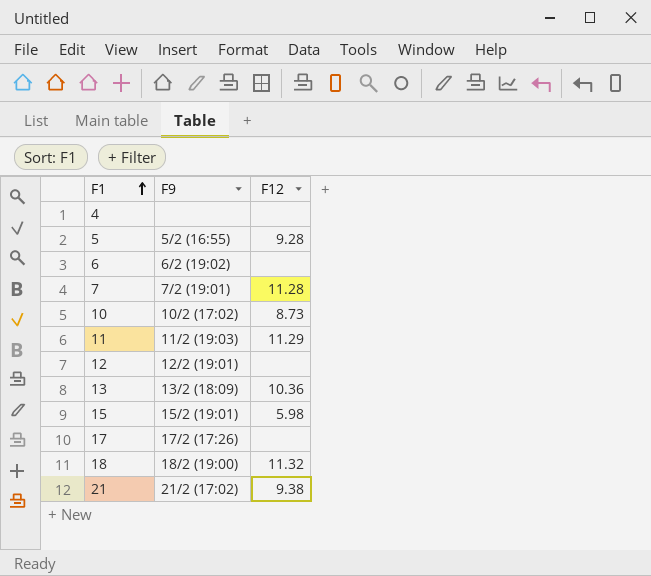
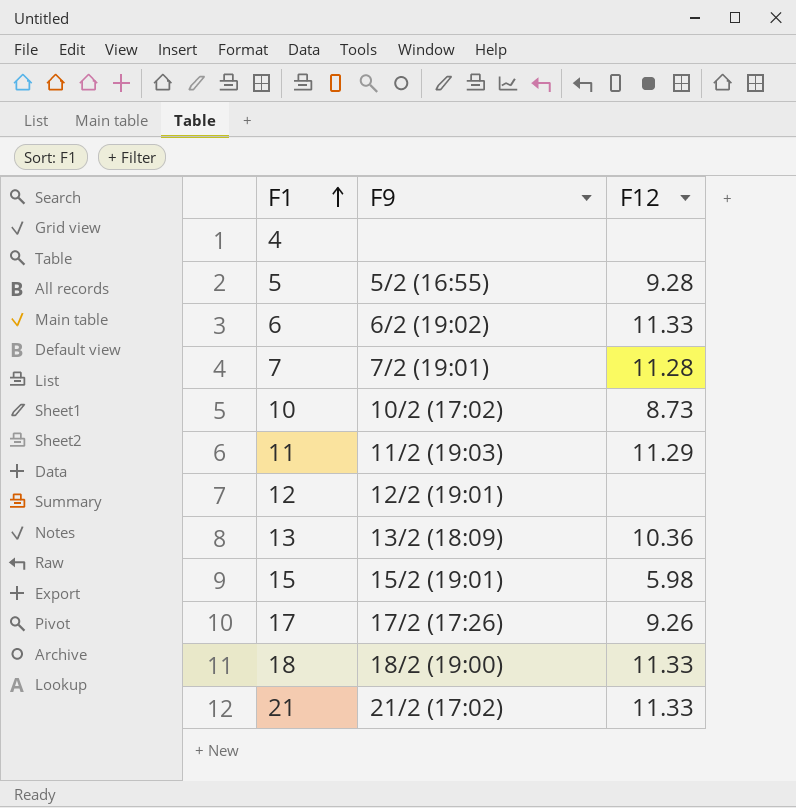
6 | F12: none -> 11.33
17 | F12: none -> 9.26
18 | F12: 11.32 -> 11.33
21 | F12: 9.38 -> 11.33

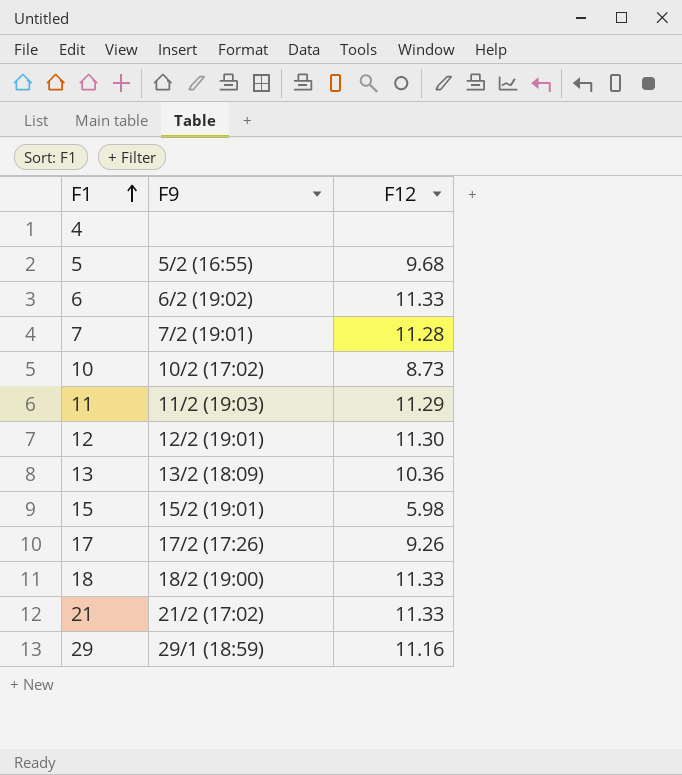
5 | F12: 9.28 -> 9.68
12 | F12: none -> 11.30
row 29: none -> 29/1 (18:59) | 11.16

